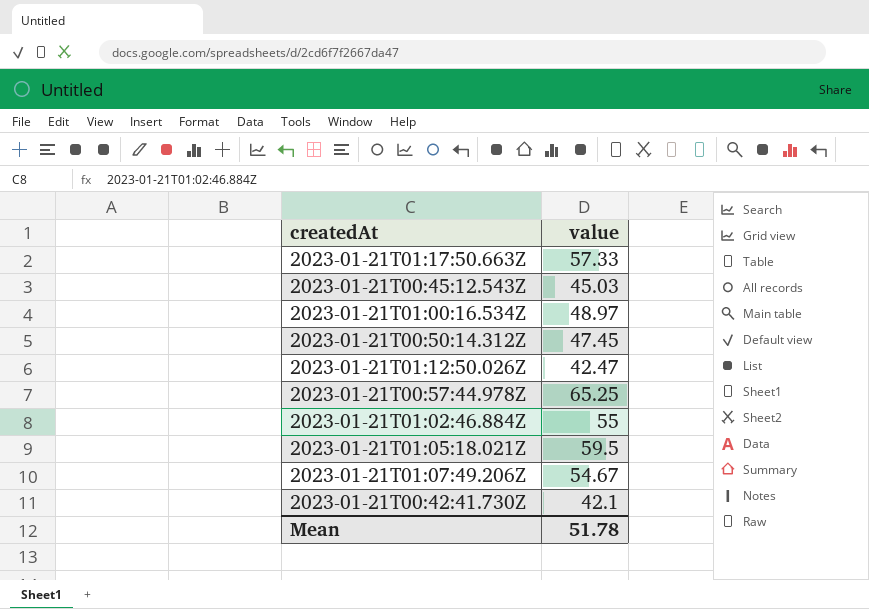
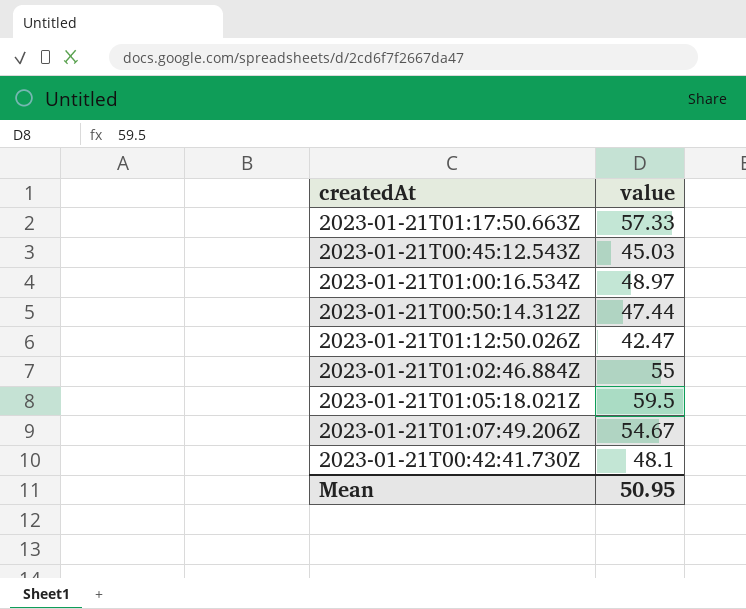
row 2023-01-21T00:57:44.978Z: 65.25 -> none
2023-01-21T00:50:14.312Z | value: 47.45 -> 47.44
2023-01-21T00:42:41.730Z | value: 42.1 -> 48.1
Mean | value: 51.78 -> 50.95

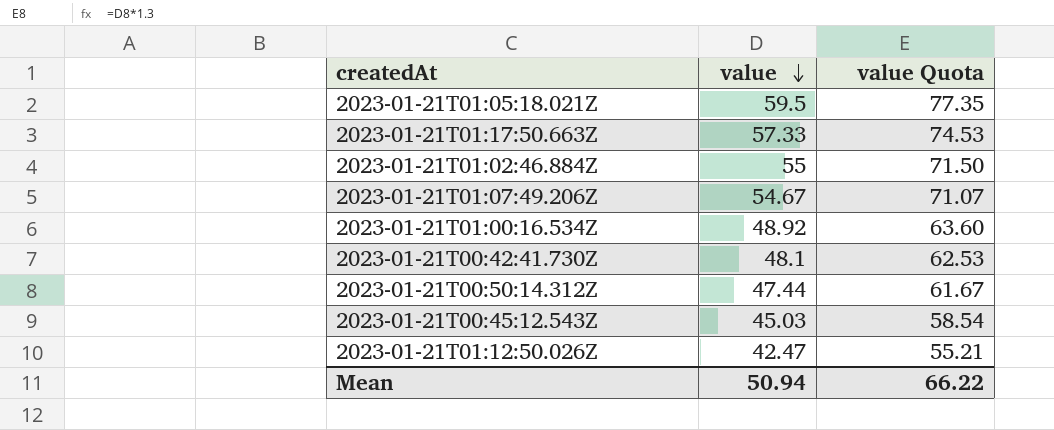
row order: none -> value descending
column value Quota | formula: none -> [value] * 1.3
2023-01-21T01:00:16.534Z | value: 48.97 -> 48.92
Mean | value: 50.95 -> 50.94

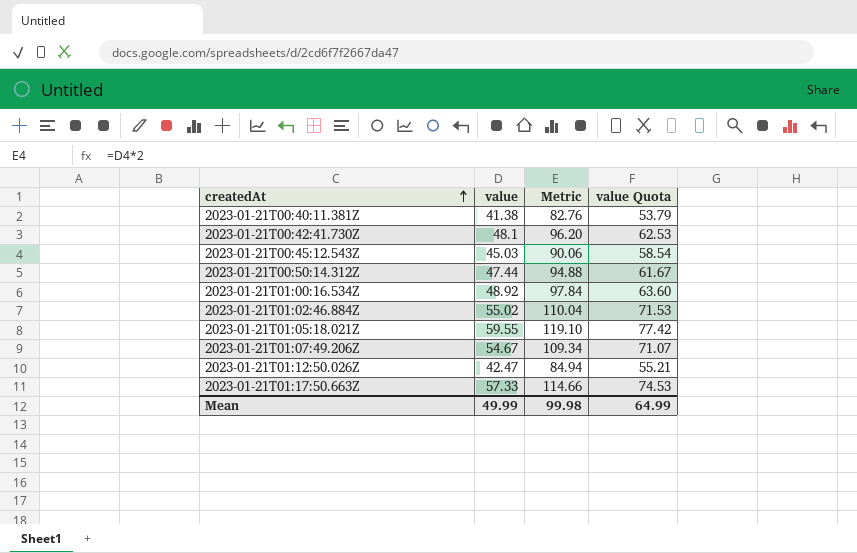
row order: value descending -> createdAt ascending
column Metric | formula: none -> [value] * 2
row 2023-01-21T00:40:11.381Z: none -> 41.38 | 82.76 | 53.79
2023-01-21T01:02:46.884Z | value: 55 -> 55.02
2023-01-21T01:02:46.884Z | value Quota: 71.50 -> 71.53
2023-01-21T01:05:18.021Z | value: 59.5 -> 59.55
2023-01-21T01:05:18.021Z | value Quota: 77.35 -> 77.42
Mean | value: 50.94 -> 49.99
Mean | value Quota: 66.22 -> 64.99

